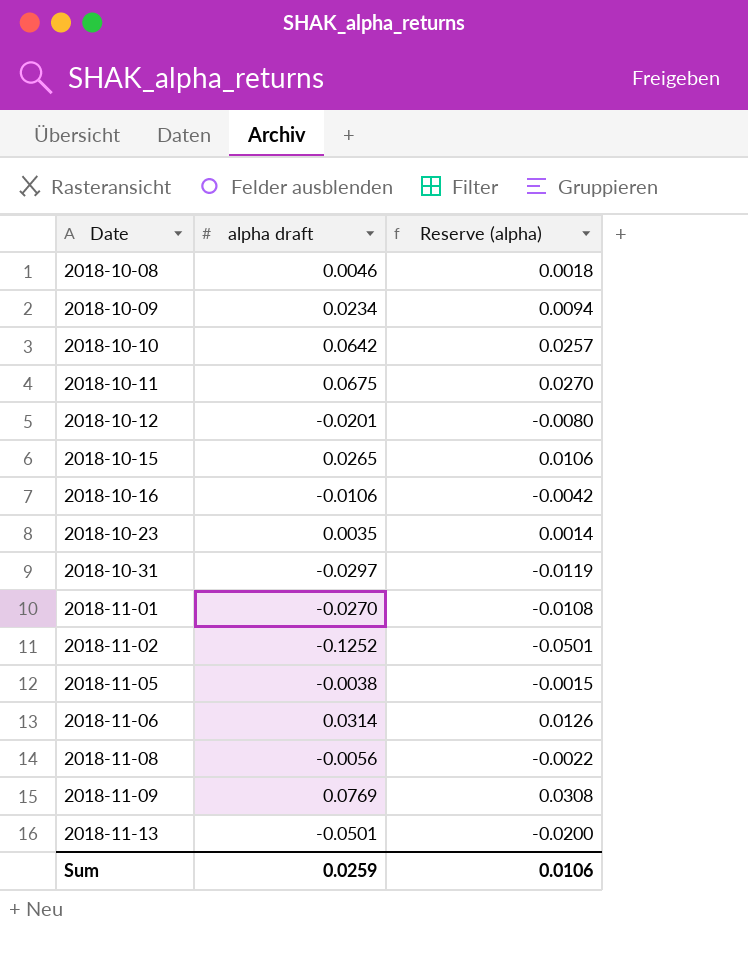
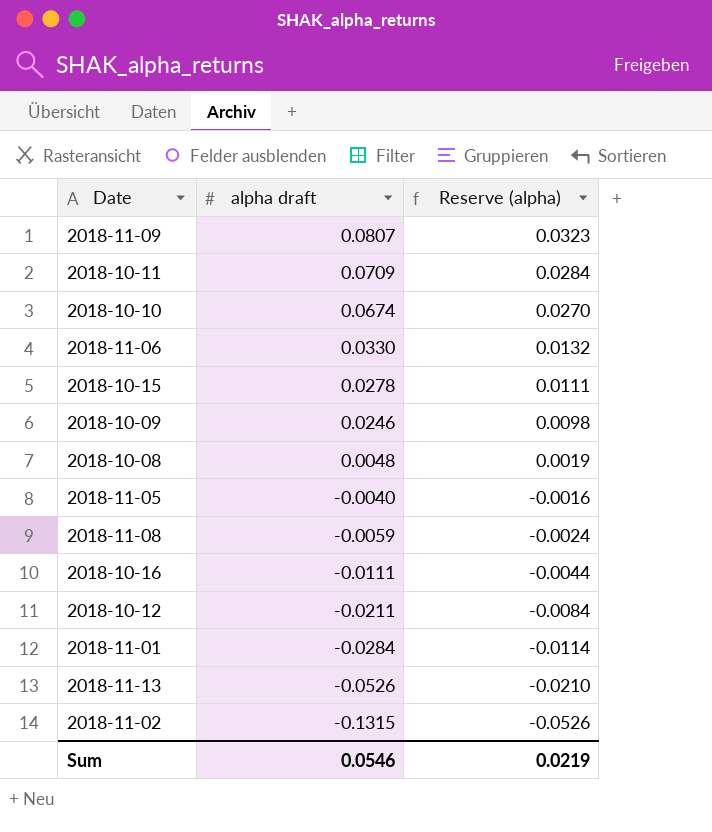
row order: Date ascending -> alpha draft descending
row 2018-10-23: 0.0035 | 0.0014 -> none
row 2018-10-31: -0.0297 | -0.0119 -> none
2018-11-09 | alpha draft: 0.0769 -> 0.0807
2018-11-09 | Reserve (alpha): 0.0308 -> 0.0323
2018-10-11 | alpha draft: 0.0675 -> 0.0709
2018-10-11 | Reserve (alpha): 0.0270 -> 0.0284
2018-10-10 | alpha draft: 0.0642 -> 0.0674
2018-10-10 | Reserve (alpha): 0.0257 -> 0.0270
2018-11-06 | alpha draft: 0.0314 -> 0.0330
2018-11-06 | Reserve (alpha): 0.0126 -> 0.0132
2018-10-15 | alpha draft: 0.0265 -> 0.0278
2018-10-15 | Reserve (alpha): 0.0106 -> 0.0111
2018-10-09 | alpha draft: 0.0234 -> 0.0246
2018-10-09 | Reserve (alpha): 0.0094 -> 0.0098
2018-10-08 | alpha draft: 0.0046 -> 0.0048
2018-10-08 | Reserve (alpha): 0.0018 -> 0.0019
2018-11-05 | alpha draft: -0.0038 -> -0.0040
2018-11-05 | Reserve (alpha): -0.0015 -> -0.0016
2018-11-08 | alpha draft: -0.0056 -> -0.0059
2018-11-08 | Reserve (alpha): -0.0022 -> -0.0024
2018-10-16 | alpha draft: -0.0106 -> -0.0111
2018-10-16 | Reserve (alpha): -0.0042 -> -0.0044
2018-10-12 | alpha draft: -0.0201 -> -0.0211
2018-10-12 | Reserve (alpha): -0.0080 -> -0.0084
2018-11-01 | alpha draft: -0.0270 -> -0.0284
2018-11-01 | Reserve (alpha): -0.0108 -> -0.0114
2018-11-13 | alpha draft: -0.0501 -> -0.0526
2018-11-13 | Reserve (alpha): -0.0200 -> -0.0210
2018-11-02 | alpha draft: -0.1252 -> -0.1315
2018-11-02 | Reserve (alpha): -0.0501 -> -0.0526
Sum | alpha draft: 0.0259 -> 0.0546
Sum | Reserve (alpha): 0.0106 -> 0.0219

